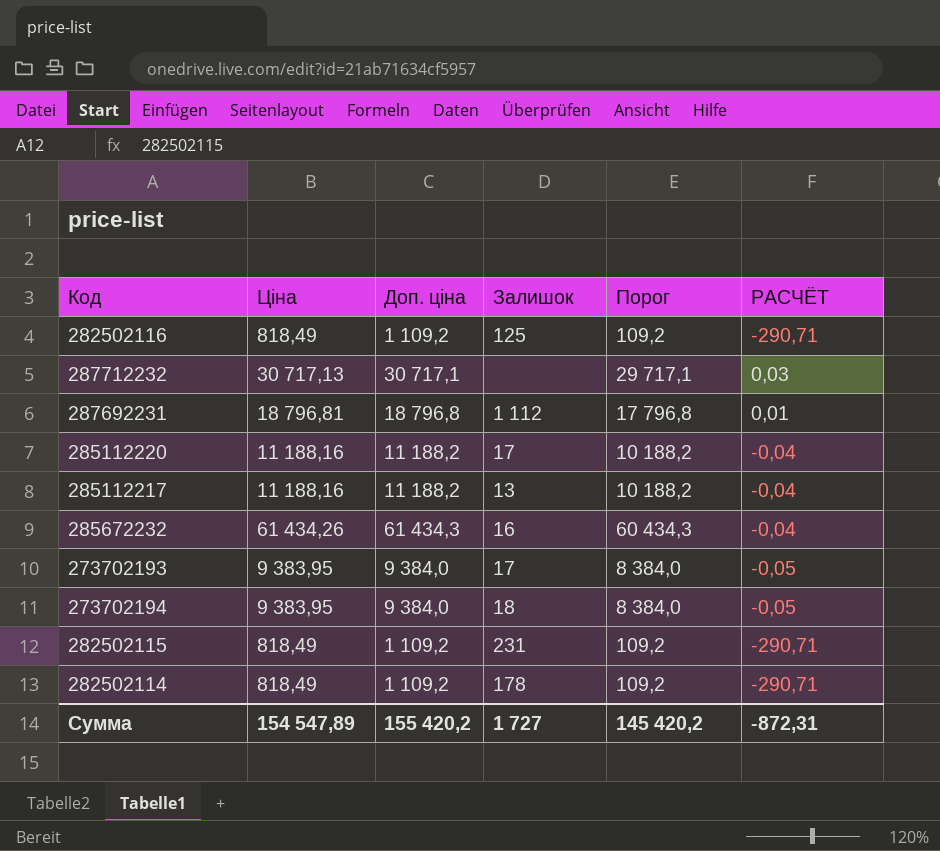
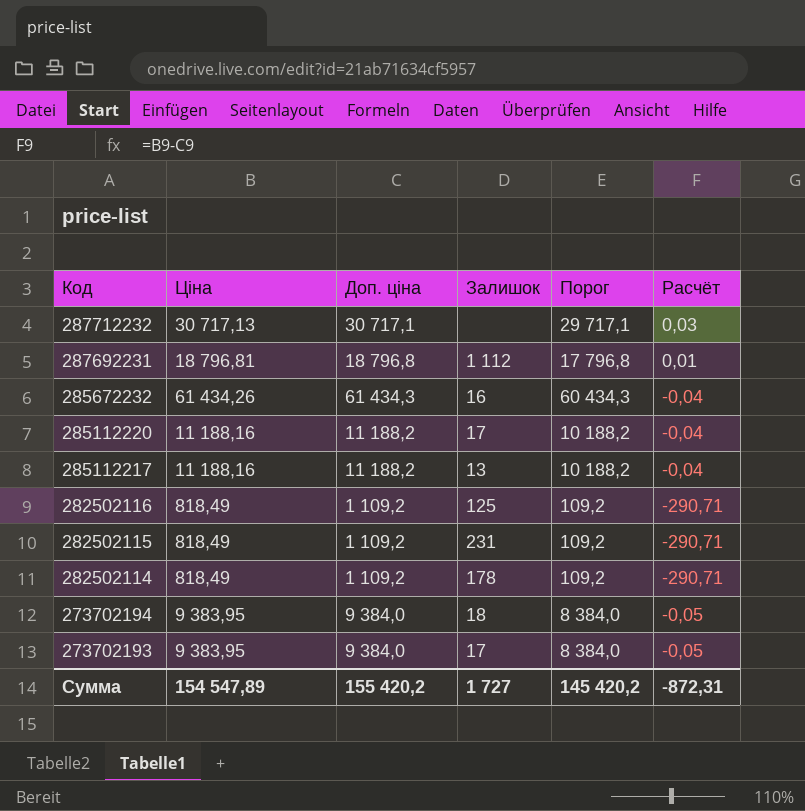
row order: none -> Код descending
column name: РАСЧЁТ -> Расчёт

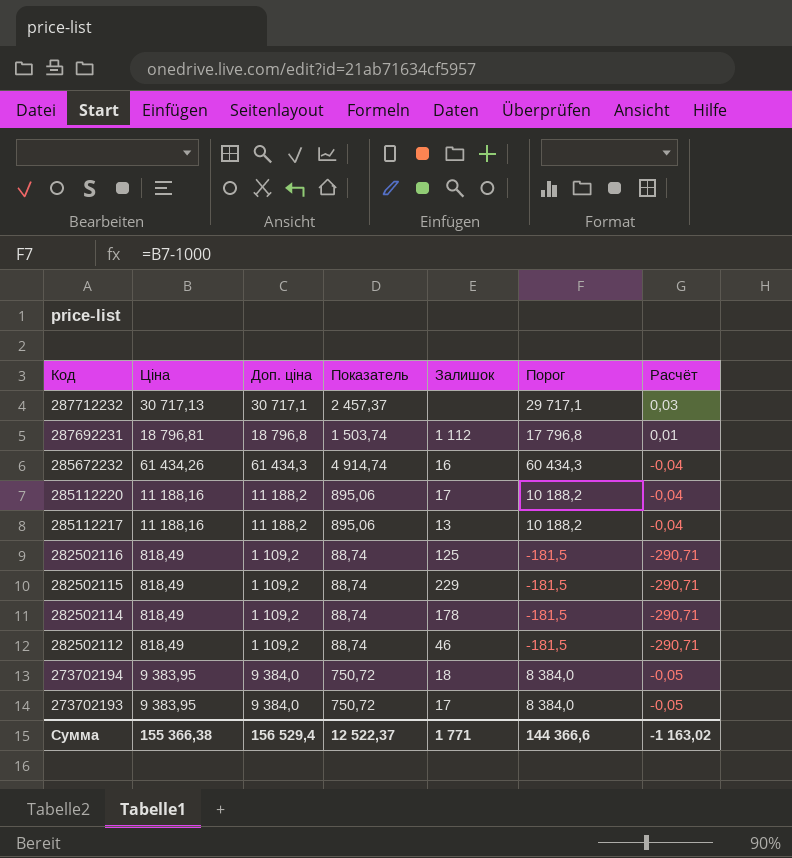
column Показатель | formula: none -> [Доп. ціна] * 0,08
column Порог | formula: [Доп. ціна] - 1000 -> [Ціна] - 1000
282502115 | Залишок: 231 -> 229
row 282502112: none -> 818,49 | 1 109,2 | 88,74 | 46 | -181,5 | -290,71
Сумма | Ціна: 154 547,89 -> 155 366,38
Сумма | Доп. ціна: 155 420,2 -> 156 529,4
Сумма | Залишок: 1 727 -> 1 771
Сумма | Порог: 145 420,2 -> 144 366,6
Сумма | Расчёт: -872,31 -> -1 163,02

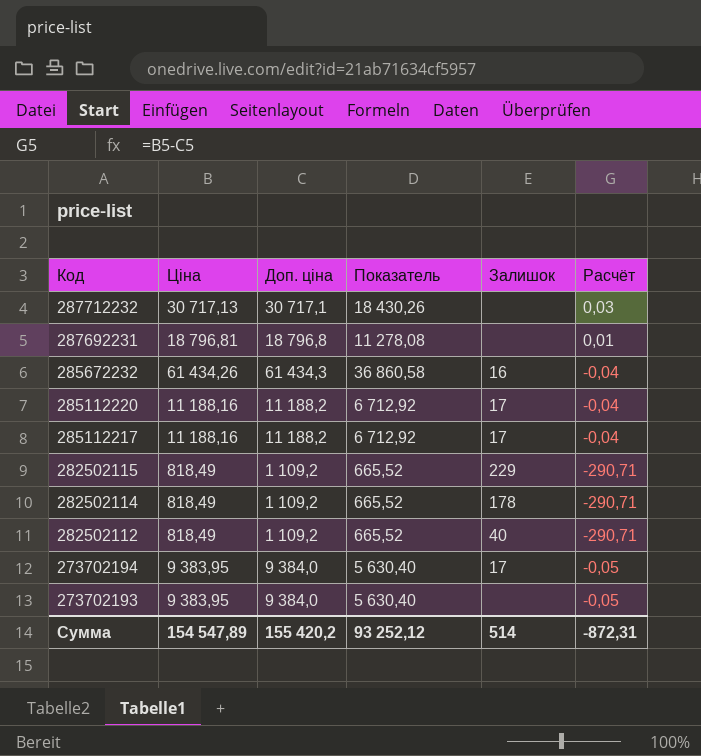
column Порог | formula: [Ціна] - 1000 -> none
column Показатель | formula: [Доп. ціна] * 0,08 -> [Доп. ціна] * 0,6
row 282502116: 818,49 | 1 109,2 | 88,74 | 125 | -181,5 | -290,71 -> none
287692231 | Залишок: 1 112 -> none
285112217 | Залишок: 13 -> 17
282502112 | Залишок: 46 -> 40
273702194 | Залишок: 18 -> 17
273702193 | Залишок: 17 -> none
Сумма | Ціна: 155 366,38 -> 154 547,89
Сумма | Доп. ціна: 156 529,4 -> 155 420,2
Сумма | Показатель: 12 522,37 -> 93 252,12
Сумма | Залишок: 1 771 -> 514
Сумма | Расчёт: -1 163,02 -> -872,31

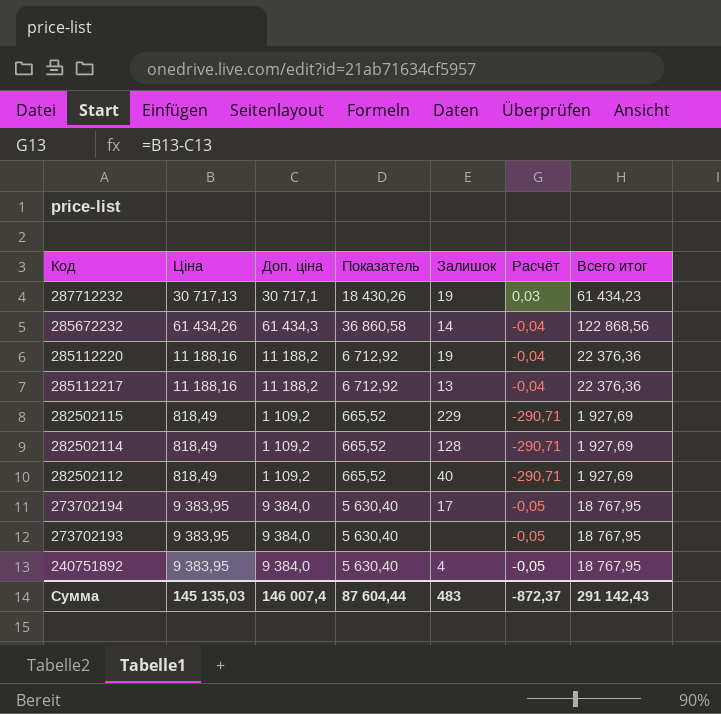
column Всего итог | formula: none -> [Ціна] + [Доп. ціна]
row 287692231: 18 796,81 | 18 796,8 | 11 278,08 | none | 0,01 -> none
287712232 | Залишок: none -> 19
285672232 | Залишок: 16 -> 14
285112220 | Залишок: 17 -> 19
285112217 | Залишок: 17 -> 13
282502114 | Залишок: 178 -> 128
row 240751892: none -> 9 383,95 | 9 384,0 | 5 630,40 | 4 | -0,05 | 18 767,95
Сумма | Ціна: 154 547,89 -> 145 135,03
Сумма | Доп. ціна: 155 420,2 -> 146 007,4
Сумма | Показатель: 93 252,12 -> 87 604,44
Сумма | Залишок: 514 -> 483
Сумма | Расчёт: -872,31 -> -872,37

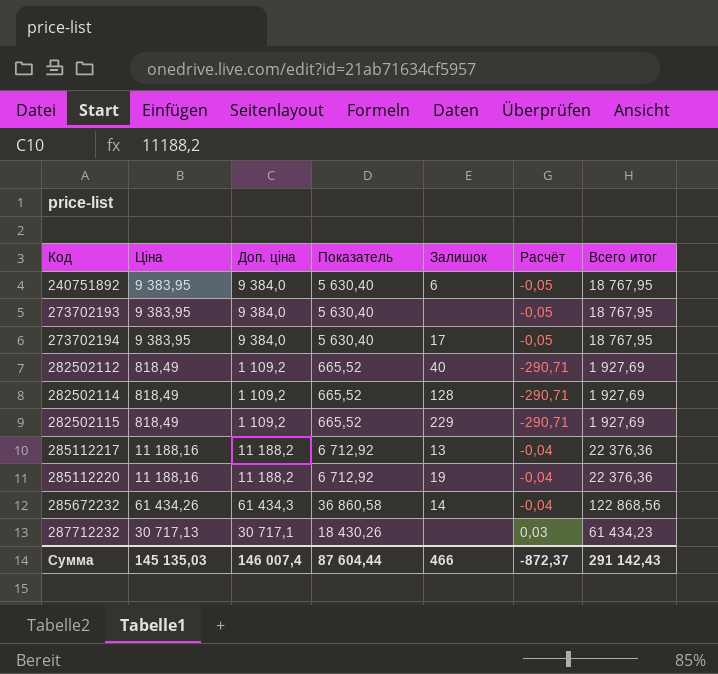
row order: Код descending -> Код ascending
240751892 | Залишок: 4 -> 6
287712232 | Залишок: 19 -> none
Сумма | Залишок: 483 -> 466

